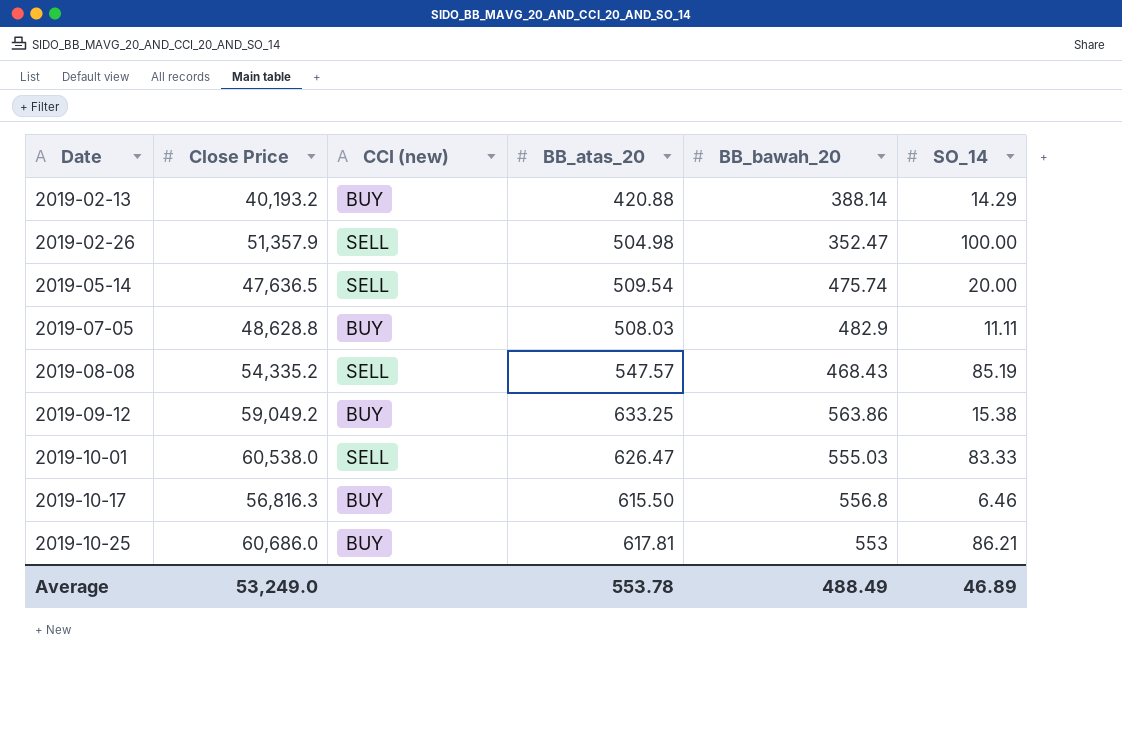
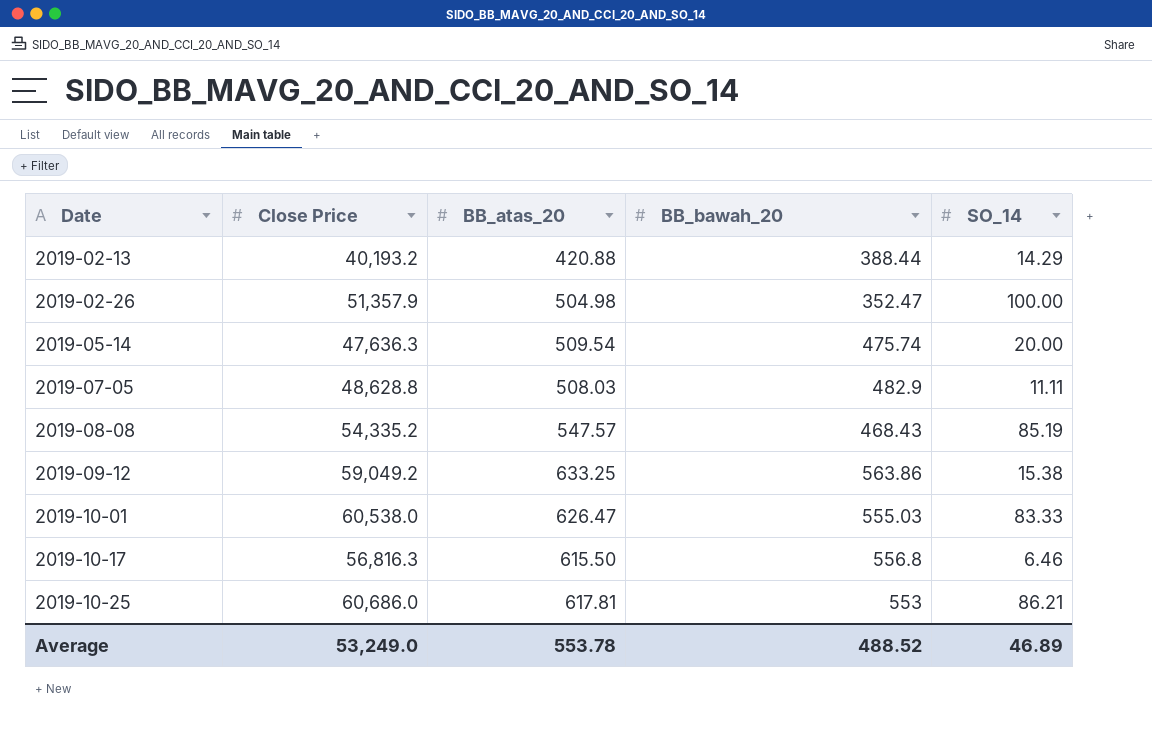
column CCI (new) | position: 3 -> none
2019-02-13 | BB_bawah_20: 388.14 -> 388.44
2019-05-14 | Close Price: 47,636.5 -> 47,636.3
Average | BB_bawah_20: 488.49 -> 488.52

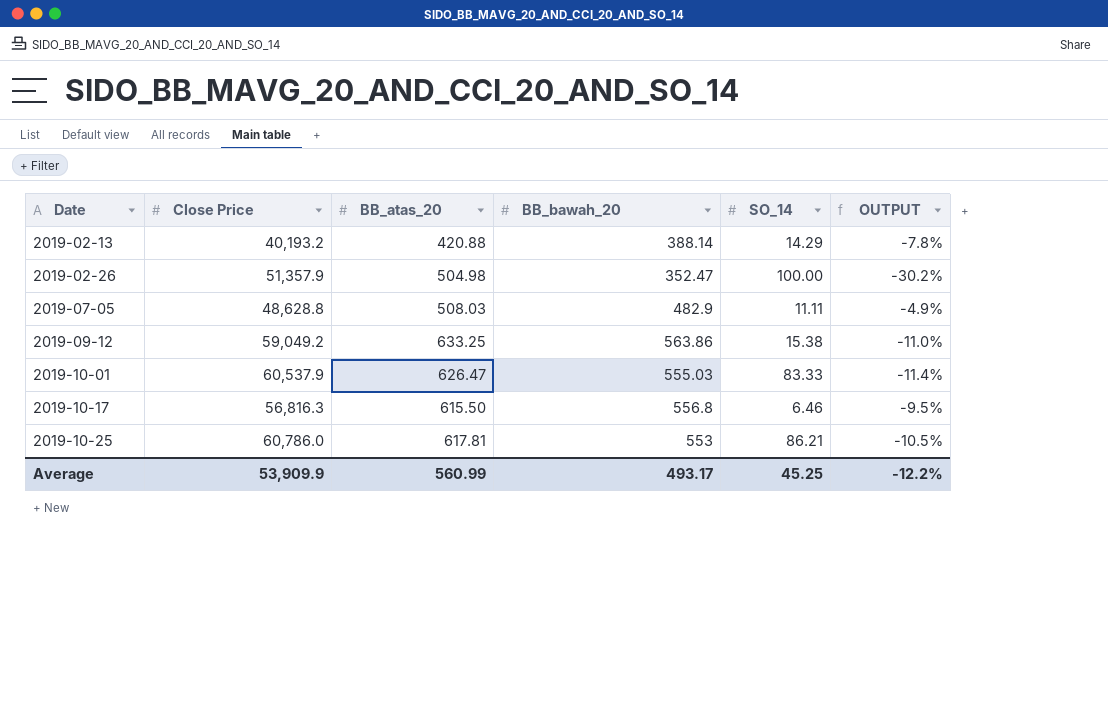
column OUTPUT | formula: none -> ([BB_bawah_20] - [BB_atas_20]) / [BB_atas_20]
row 2019-05-14: 47,636.3 | 509.54 | 475.74 | 20.00 -> none
row 2019-08-08: 54,335.2 | 547.57 | 468.43 | 85.19 -> none
2019-02-13 | BB_bawah_20: 388.44 -> 388.14
2019-10-01 | Close Price: 60,538.0 -> 60,537.9
2019-10-25 | Close Price: 60,686.0 -> 60,786.0
Average | Close Price: 53,249.0 -> 53,909.9
Average | BB_atas_20: 553.78 -> 560.99
Average | BB_bawah_20: 488.52 -> 493.17
Average | SO_14: 46.89 -> 45.25

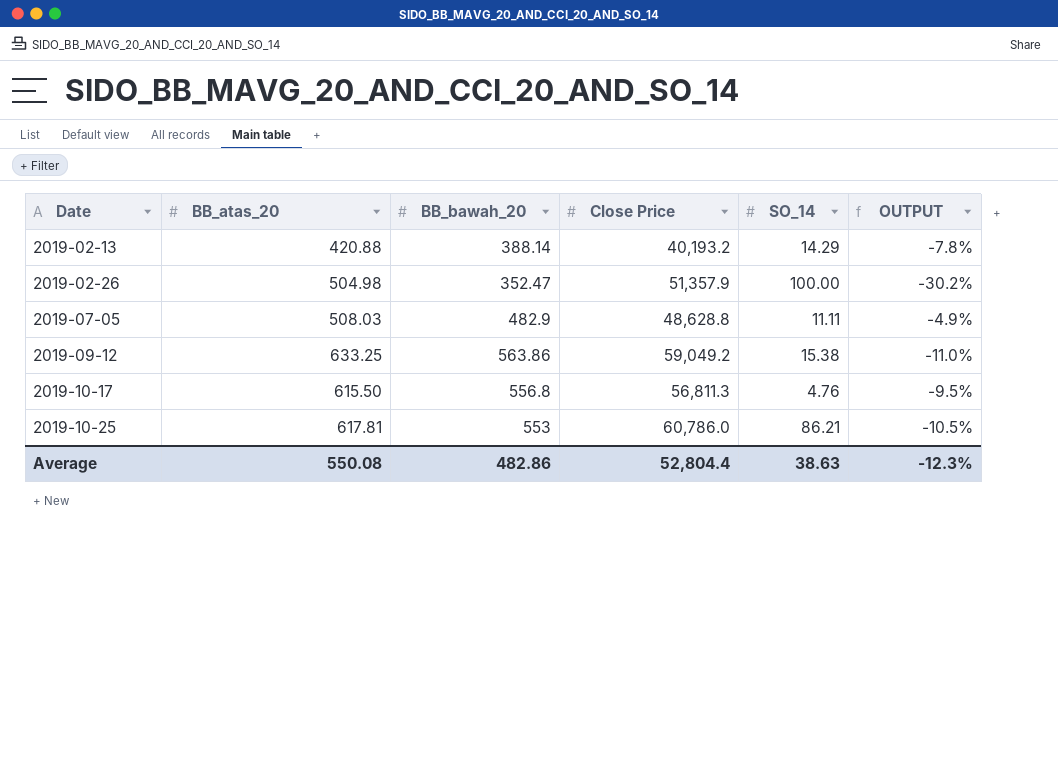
column Close Price | position: 2 -> 4
row 2019-10-01: 60,537.9 | 626.47 | 555.03 | 83.33 | -11.4% -> none
2019-10-17 | Close Price: 56,816.3 -> 56,811.3
2019-10-17 | SO_14: 6.46 -> 4.76
Average | BB_atas_20: 560.99 -> 550.08
Average | BB_bawah_20: 493.17 -> 482.86
Average | Close Price: 53,909.9 -> 52,804.4
Average | SO_14: 45.25 -> 38.63
Average | OUTPUT: -12.2% -> -12.3%

